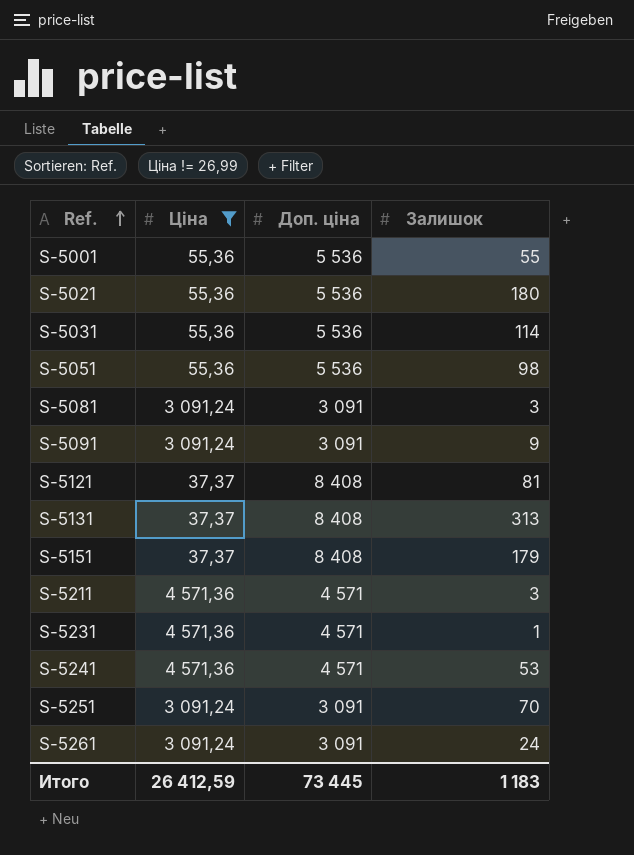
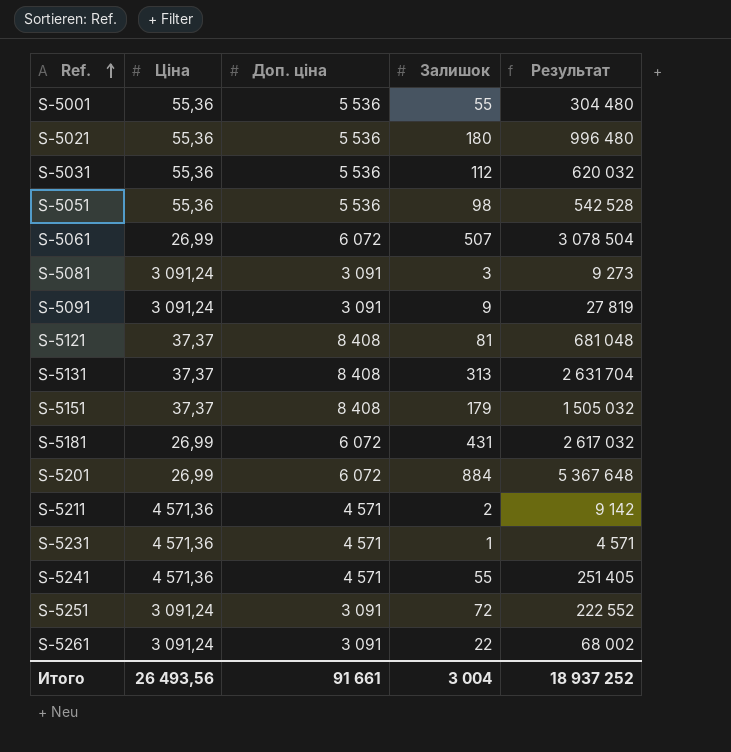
filter: Ціна != 26,99 -> none
column Результат | formula: none -> [Доп. ціна] * [Залишок]
S-5031 | Залишок: 114 -> 112
S-5211 | Залишок: 3 -> 2
S-5241 | Залишок: 53 -> 55
S-5251 | Залишок: 70 -> 72
S-5261 | Залишок: 24 -> 22
Итого | Ціна: 26 412,59 -> 26 493,56
Итого | Доп. ціна: 73 445 -> 91 661
Итого | Залишок: 1 183 -> 3 004

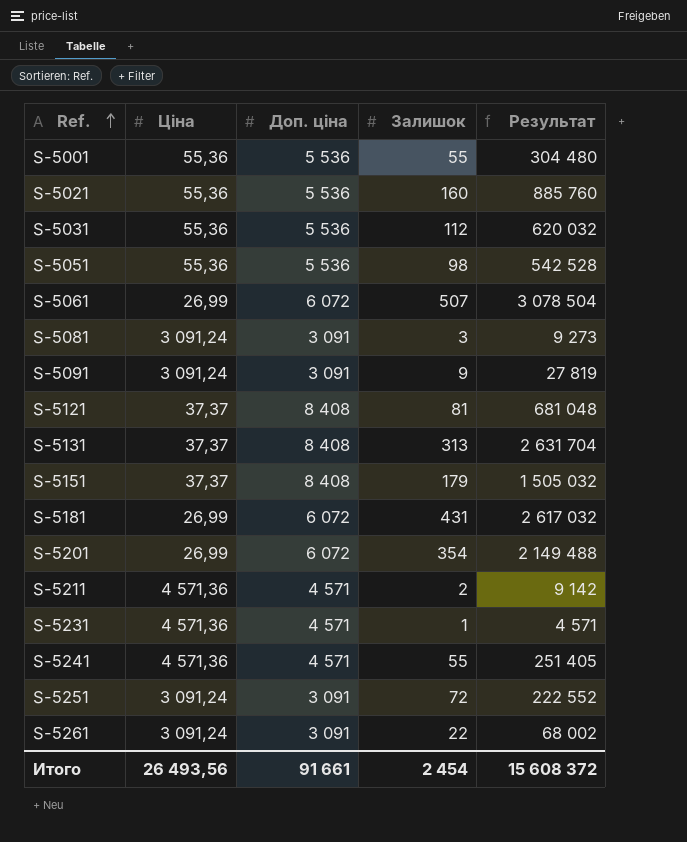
S-5021 | Залишок: 180 -> 160
S-5021 | Результат: 996 480 -> 885 760
S-5201 | Залишок: 884 -> 354
S-5201 | Результат: 5 367 648 -> 2 149 488
Итого | Залишок: 3 004 -> 2 454
Итого | Результат: 18 937 252 -> 15 608 372

